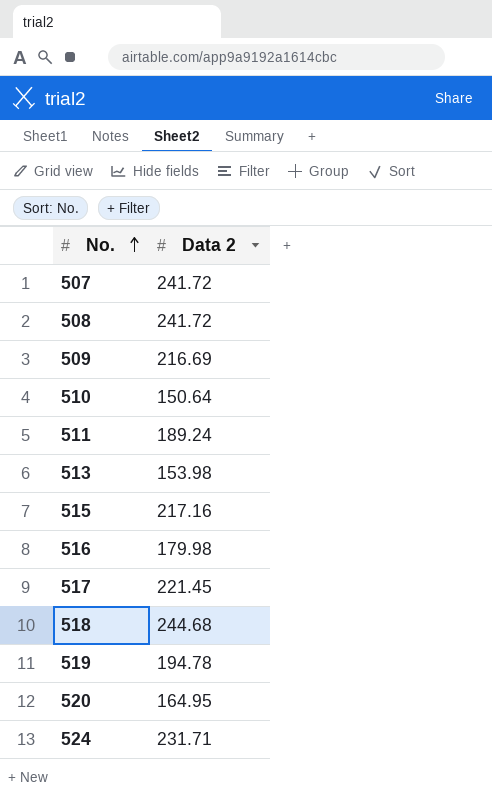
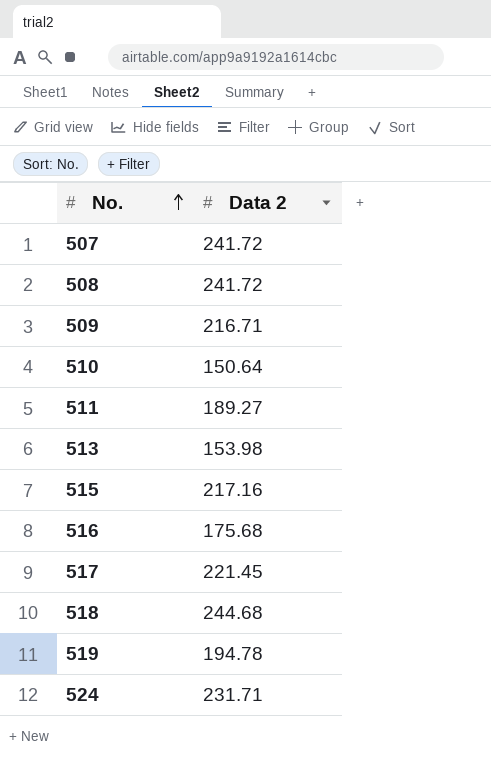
row 520: 164.95 -> none
509 | Data 2: 216.69 -> 216.71
511 | Data 2: 189.24 -> 189.27
516 | Data 2: 179.98 -> 175.68

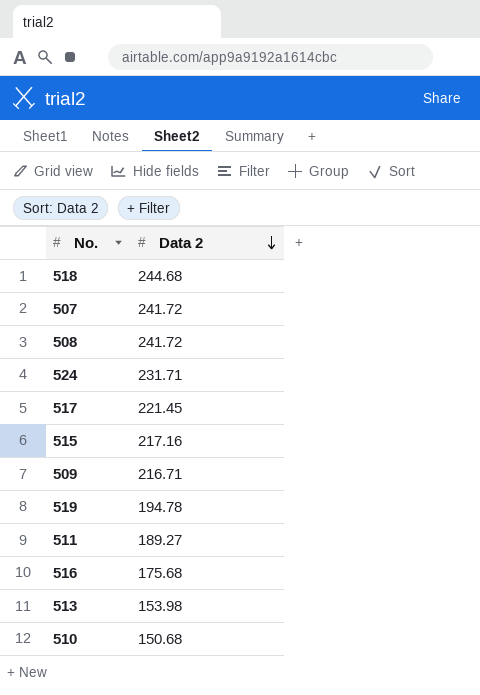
row order: No. ascending -> Data 2 descending
510 | Data 2: 150.64 -> 150.68

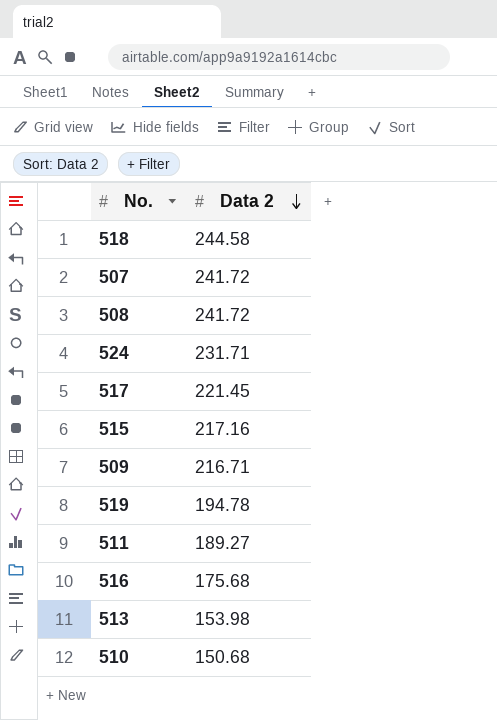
518 | Data 2: 244.68 -> 244.58

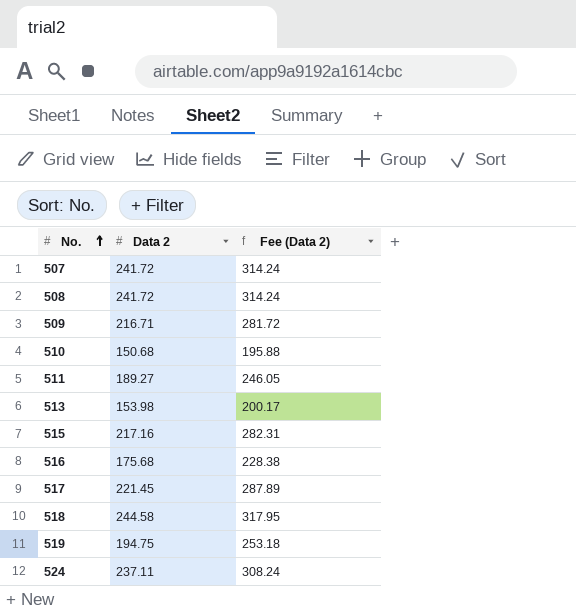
row order: Data 2 descending -> No. ascending
column Fee (Data 2) | formula: none -> [Data 2] * 1.3
519 | Data 2: 194.78 -> 194.75
524 | Data 2: 231.71 -> 237.11

